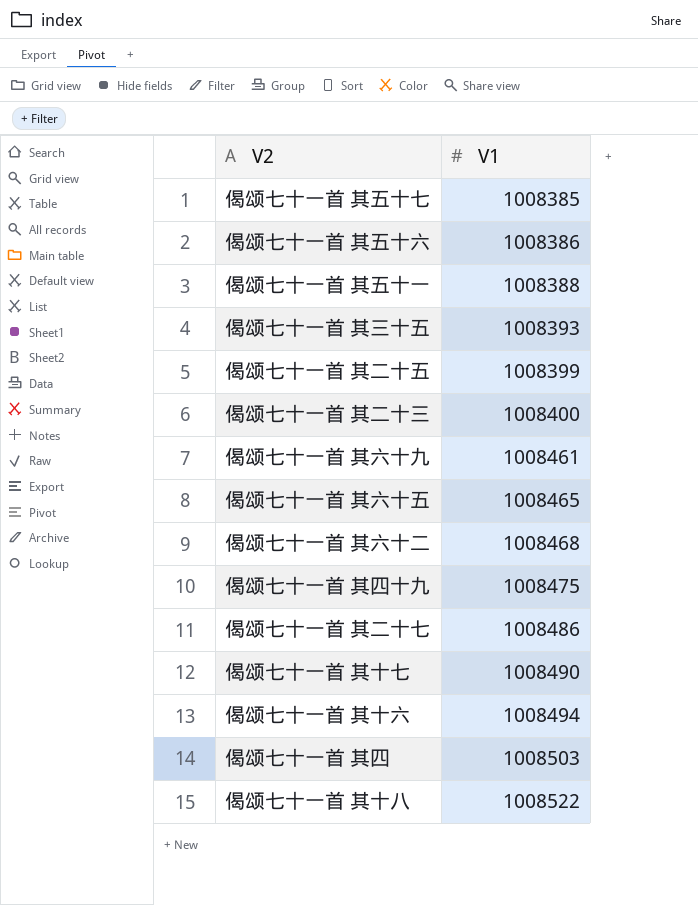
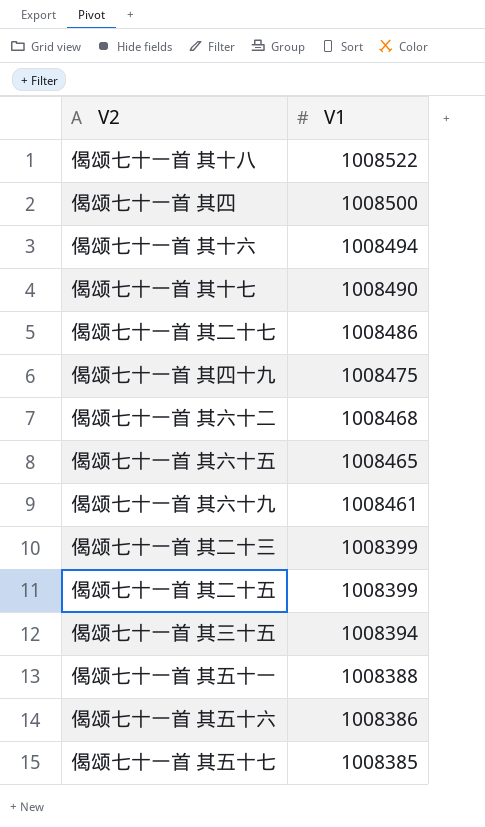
row order: V1 ascending -> V1 descending
偈颂七十一首 其四 | V1: 1008503 -> 1008500
偈颂七十一首 其二十三 | V1: 1008400 -> 1008399
偈颂七十一首 其三十五 | V1: 1008393 -> 1008394

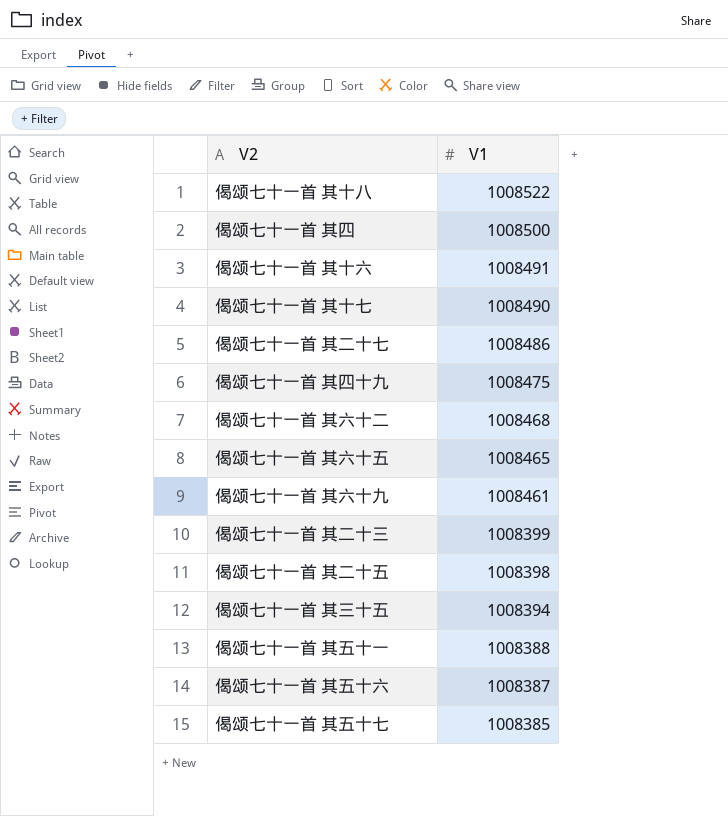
偈颂七十一首 其十六 | V1: 1008494 -> 1008491
偈颂七十一首 其二十五 | V1: 1008399 -> 1008398
偈颂七十一首 其五十六 | V1: 1008386 -> 1008387

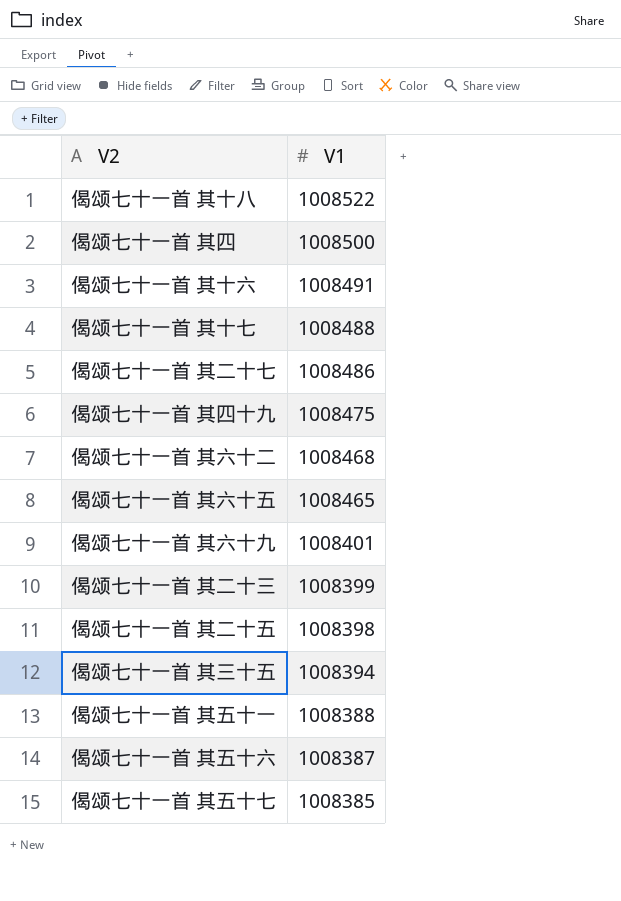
偈颂七十一首 其十七 | V1: 1008490 -> 1008488
偈颂七十一首 其六十九 | V1: 1008461 -> 1008401

